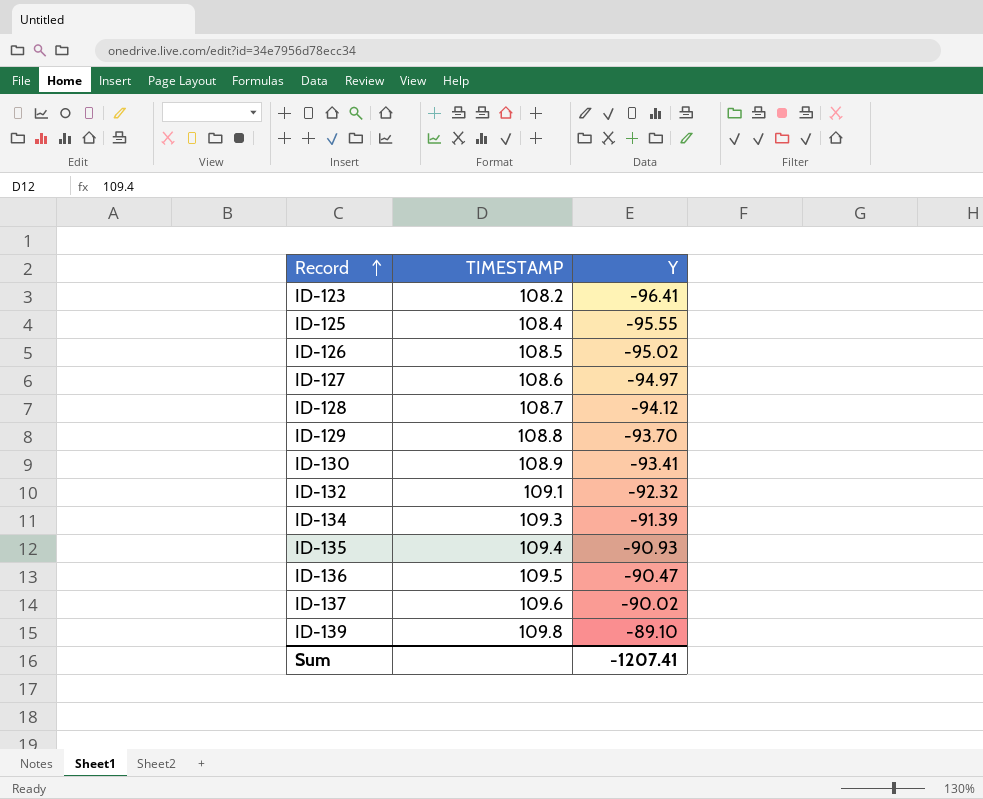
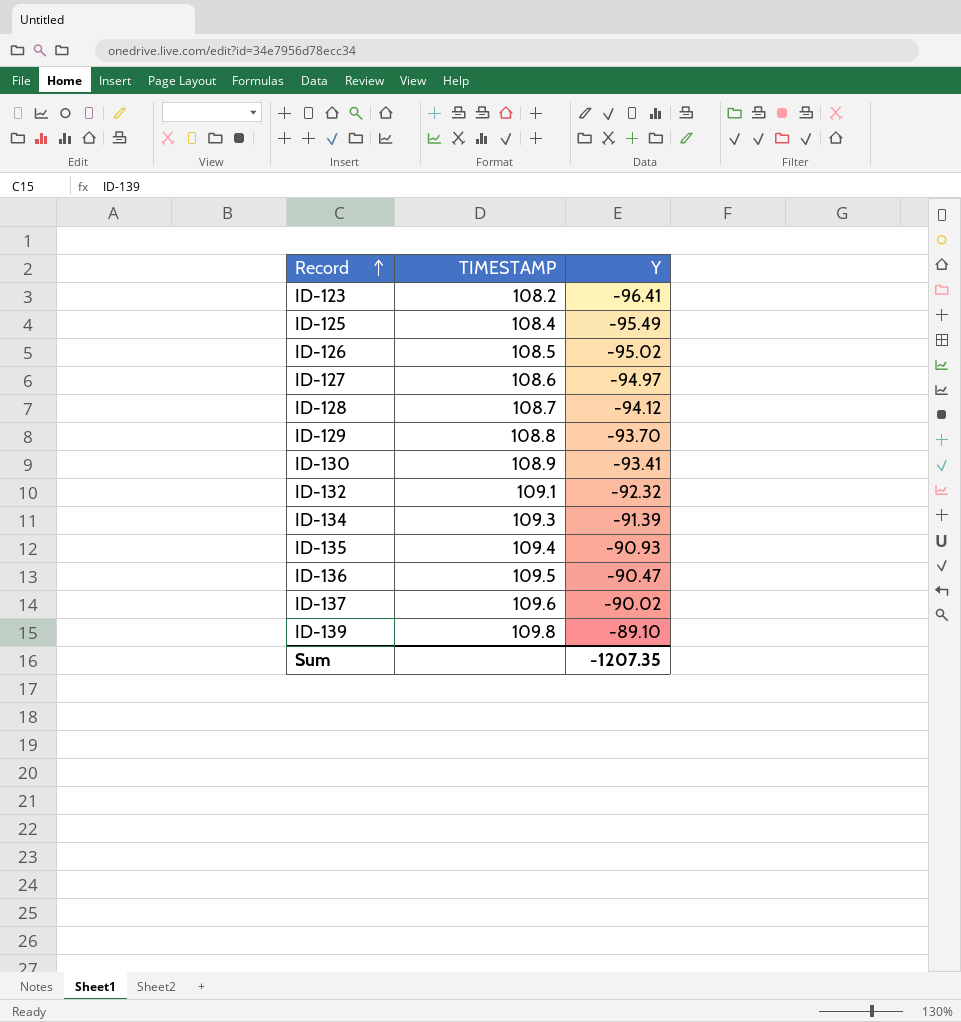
ID-125 | Y: -95.55 -> -95.49
Sum | Y: -1207.41 -> -1207.35

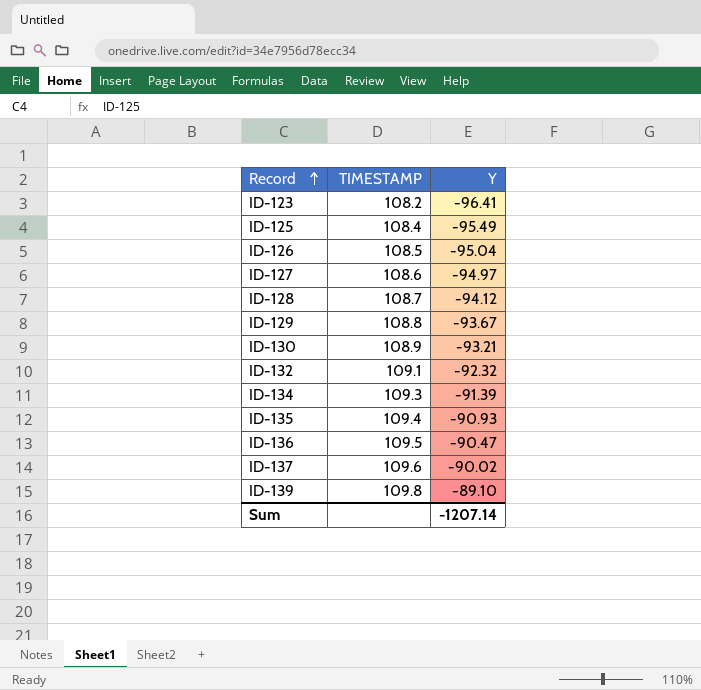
ID-126 | Y: -95.02 -> -95.04
ID-129 | Y: -93.70 -> -93.67
ID-130 | Y: -93.41 -> -93.21
Sum | Y: -1207.35 -> -1207.14

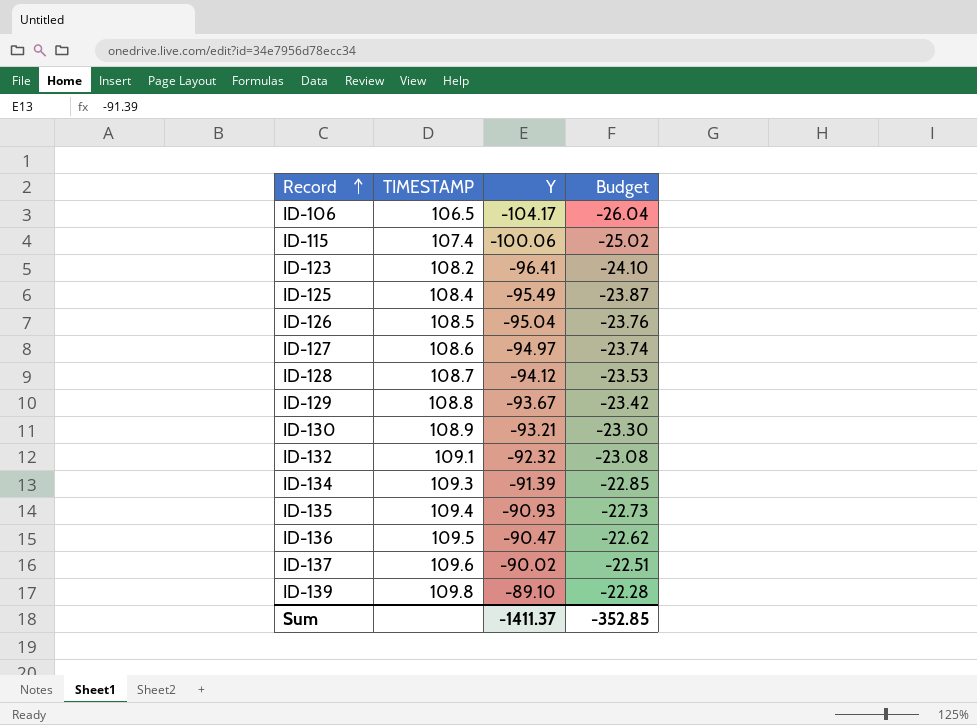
column Budget | formula: none -> [Y] * 0.25
row ID-106: none -> 106.5 | -104.17 | -26.04
row ID-115: none -> 107.4 | -100.06 | -25.02
Sum | Y: -1207.14 -> -1411.37

